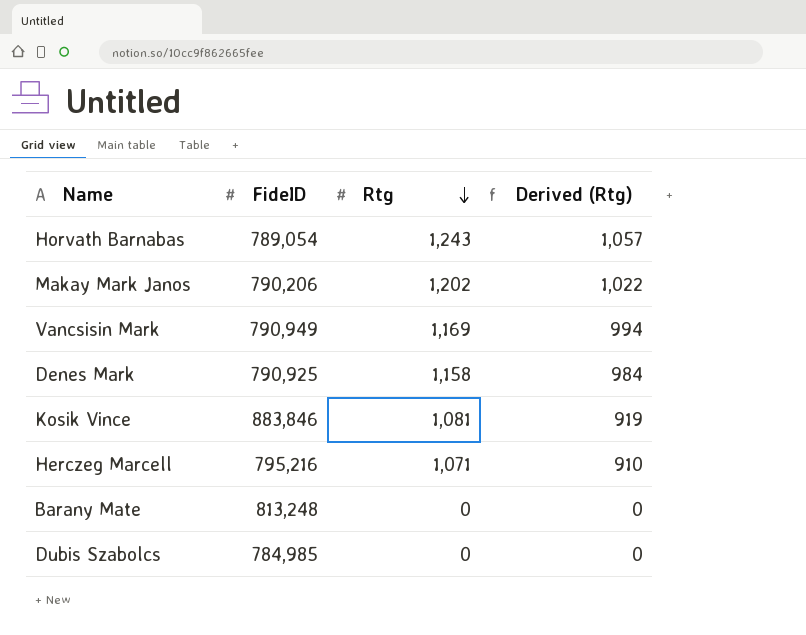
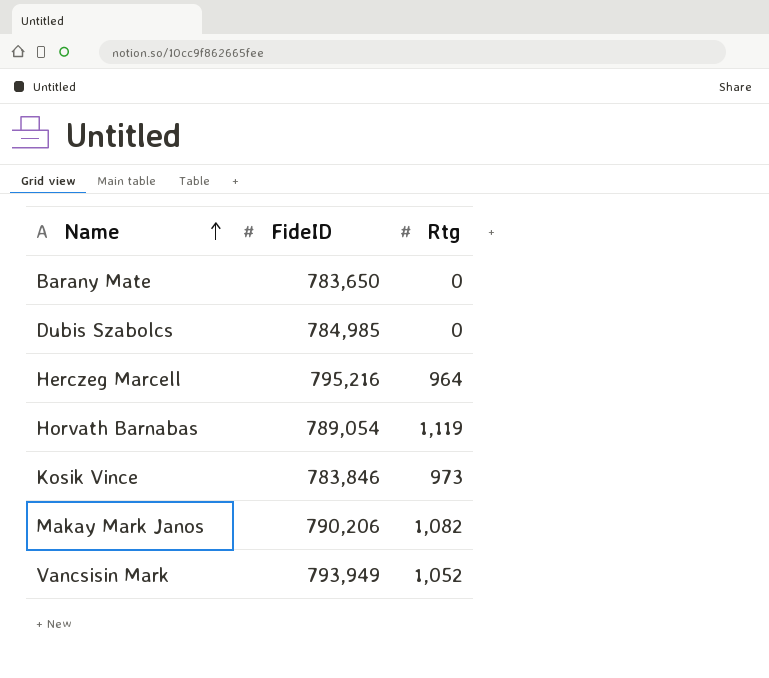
row order: Rtg descending -> Name ascending
column Derived (Rtg) | formula: [Rtg] * 0.85 -> none
row Denes Mark: 790,925 | 1,158 | 984 -> none
Barany Mate | FideID: 813,248 -> 783,650
Herczeg Marcell | Rtg: 1,071 -> 964
Horvath Barnabas | Rtg: 1,243 -> 1,119
Kosik Vince | FideID: 883,846 -> 783,846
Kosik Vince | Rtg: 1,081 -> 973
Makay Mark Janos | Rtg: 1,202 -> 1,082
Vancsisin Mark | FideID: 790,949 -> 793,949
Vancsisin Mark | Rtg: 1,169 -> 1,052

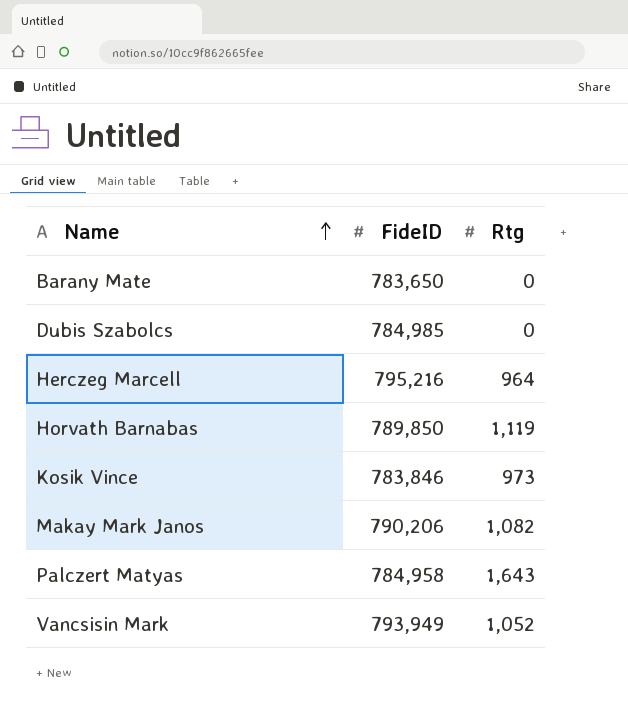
Horvath Barnabas | FideID: 789,054 -> 789,850
row Palczert Matyas: none -> 784,958 | 1,643

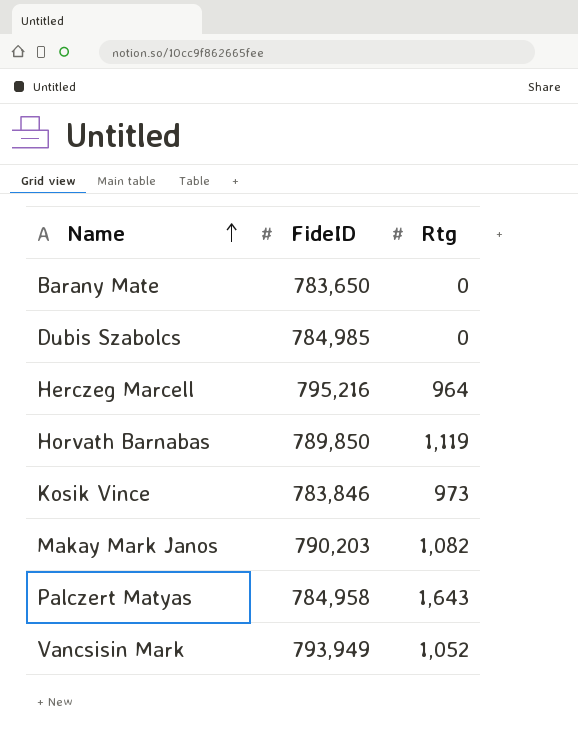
Makay Mark Janos | FideID: 790,206 -> 790,203

